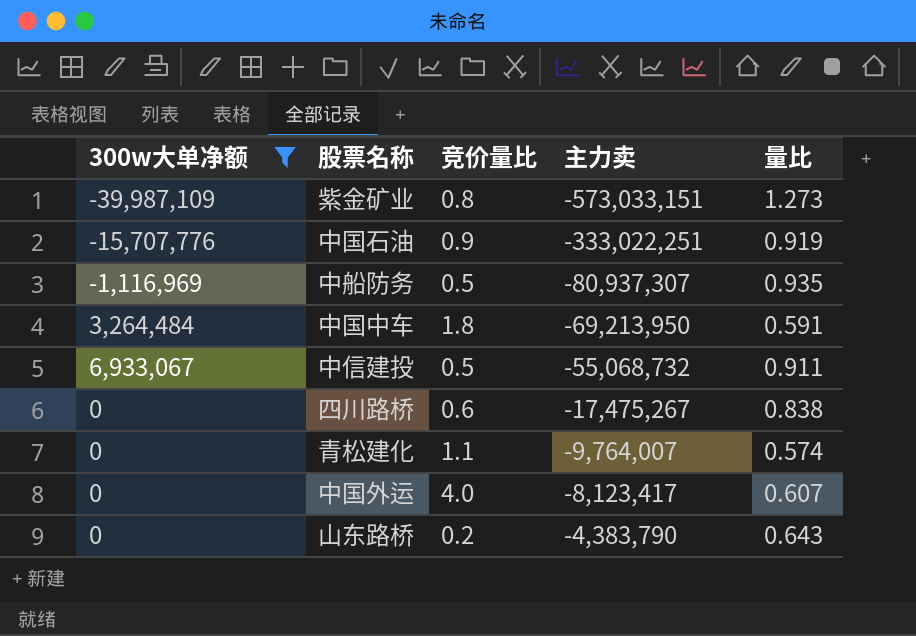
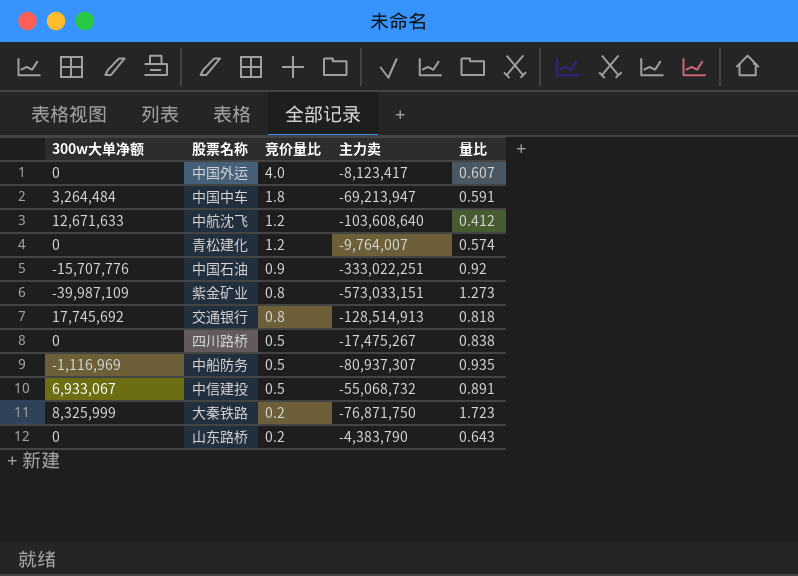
filter: 300w大单净额 <= 6,933,067 -> none
row order: 主力卖 ascending -> 竞价量比 descending
中国中车 | 主力卖: -69,213,950 -> -69,213,947
青松建化 | 竞价量比: 1.1 -> 1.2
中国石油 | 量比: 0.919 -> 0.92
四川路桥 | 竞价量比: 0.6 -> 0.5
中信建投 | 量比: 0.911 -> 0.891

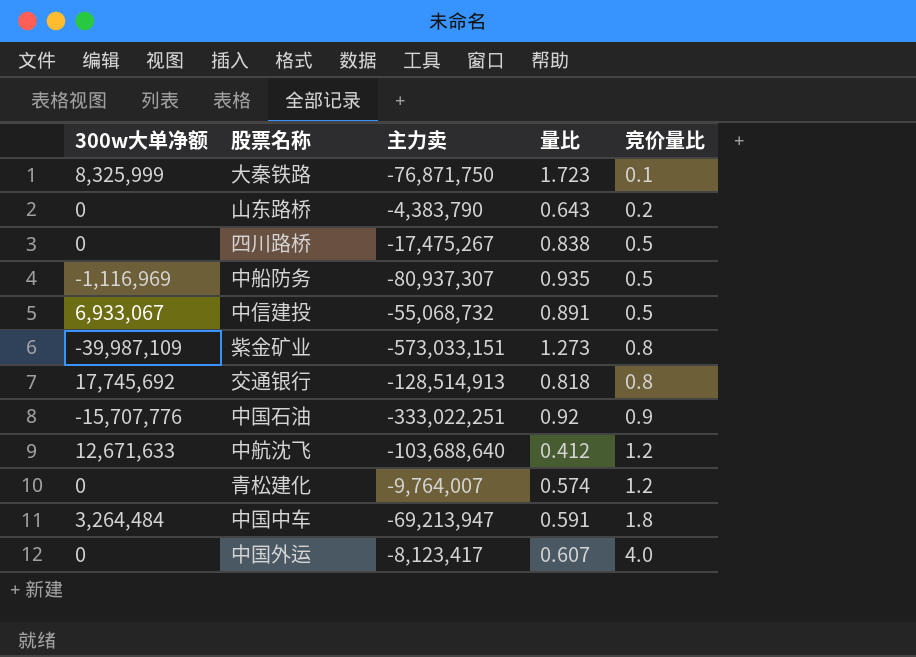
row order: 竞价量比 descending -> 竞价量比 ascending
column 竞价量比 | position: 3 -> 5
大秦铁路 | 竞价量比: 0.2 -> 0.1
中航沈飞 | 主力卖: -103,608,640 -> -103,688,640

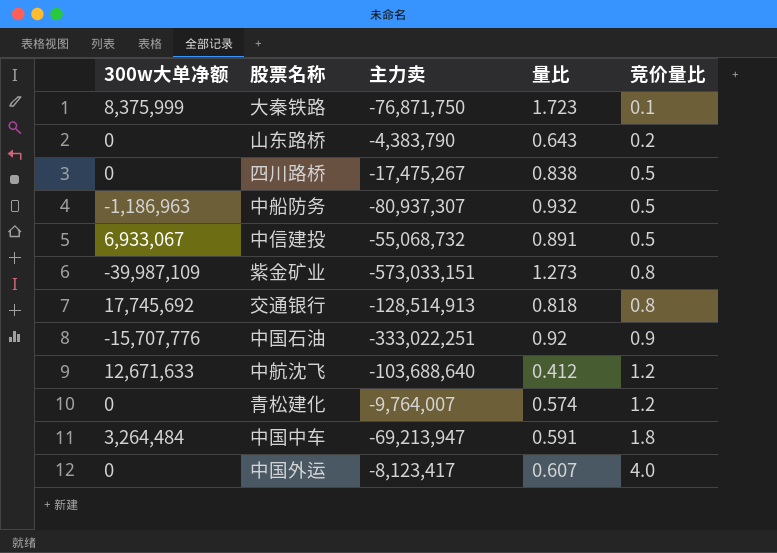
大秦铁路 | 300w大单净额: 8,325,999 -> 8,375,999
中船防务 | 300w大单净额: -1,116,969 -> -1,186,963
中船防务 | 量比: 0.935 -> 0.932

